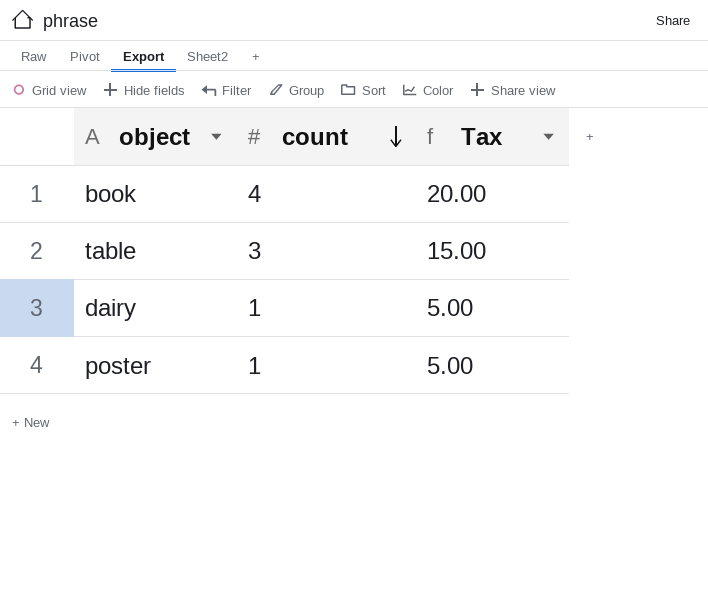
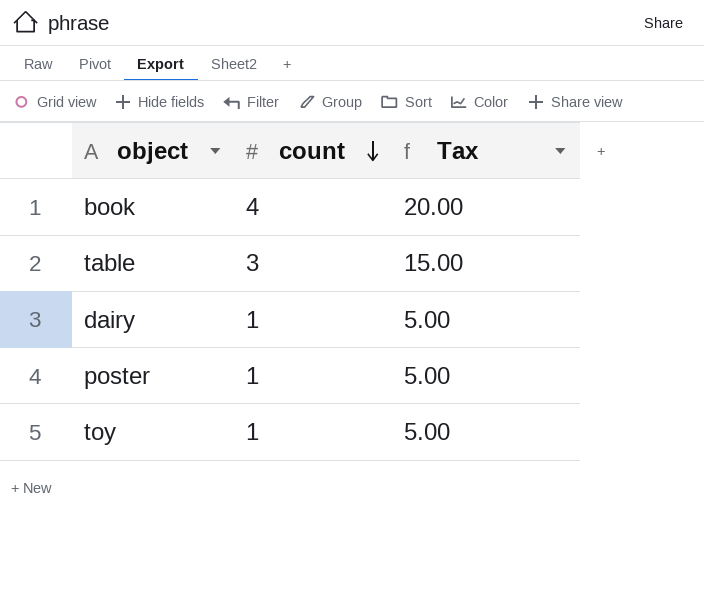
row toy: none -> 1 | 5.00

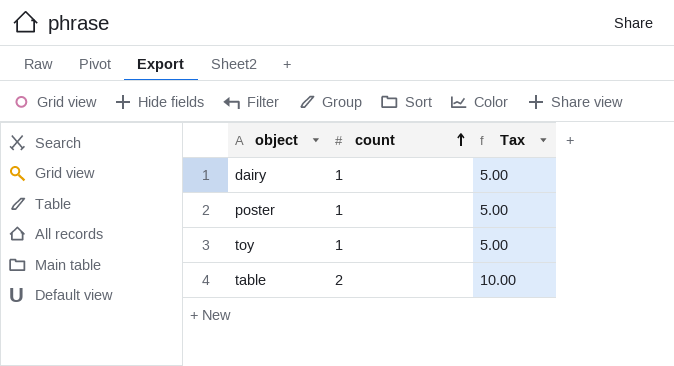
row order: count descending -> count ascending
row book: 4 | 20.00 -> none
table | count: 3 -> 2
table | Tax: 15.00 -> 10.00

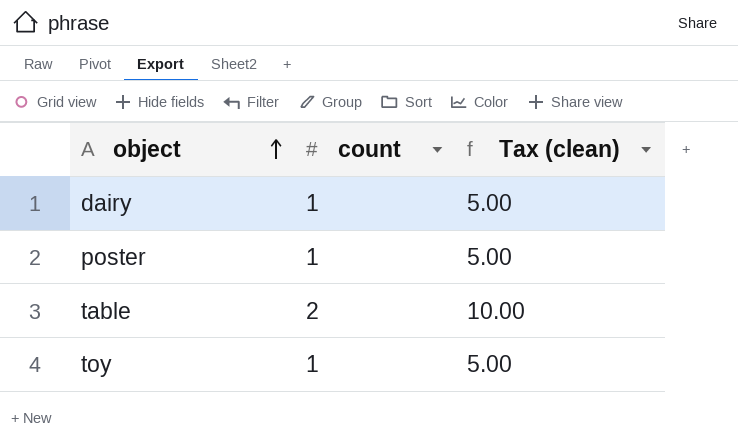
row order: count ascending -> object ascending
column name: Tax -> Tax (clean)

